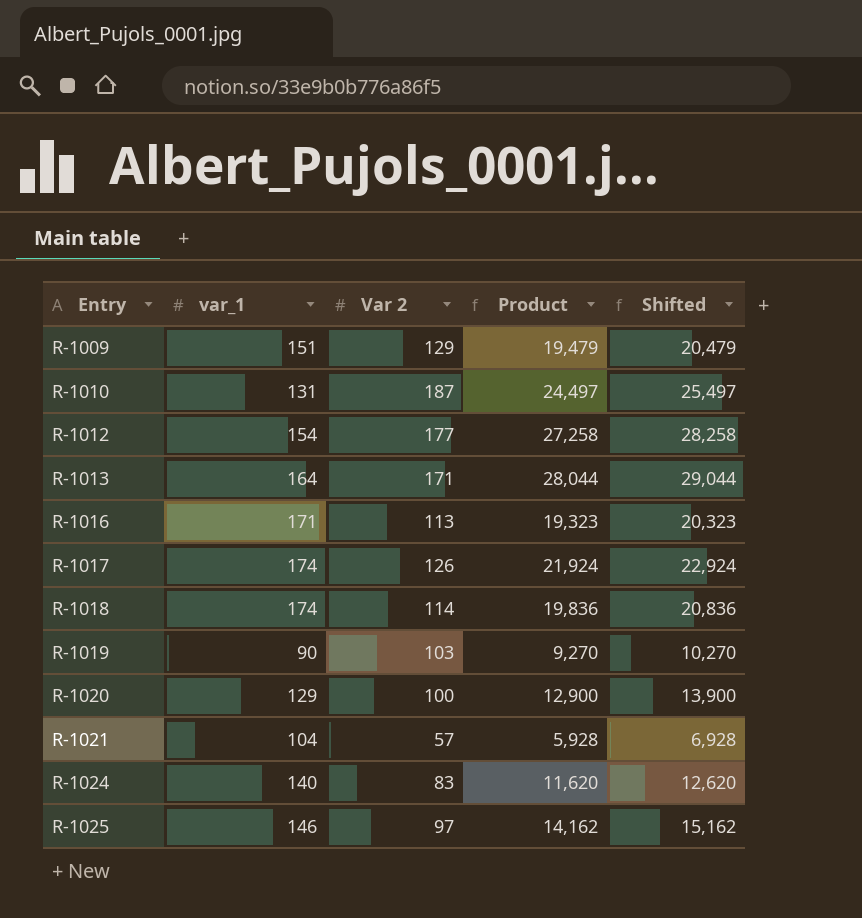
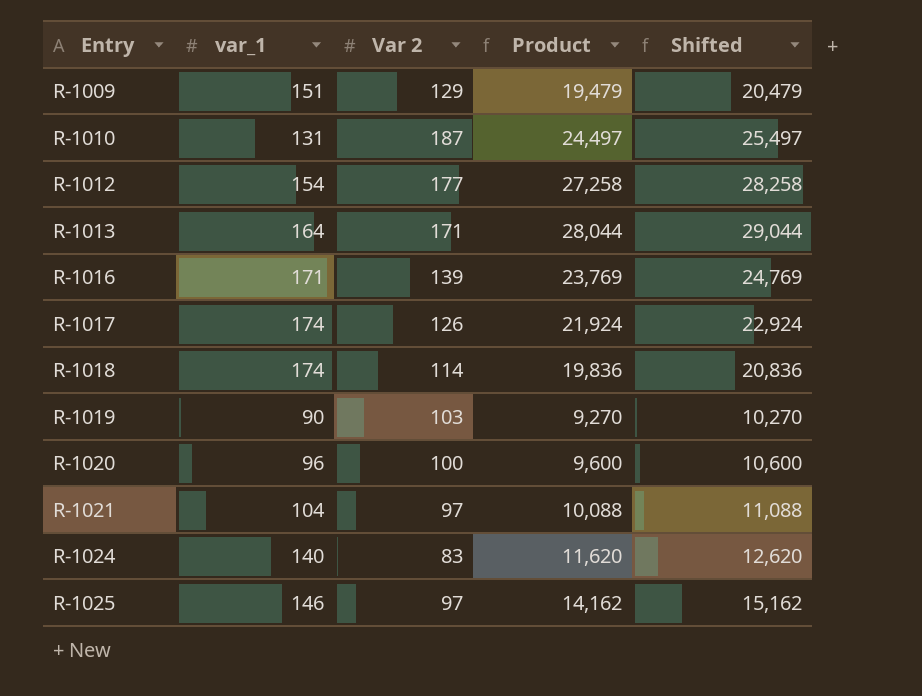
R-1016 | Var 2: 113 -> 139
R-1016 | Product: 19,323 -> 23,769
R-1016 | Shifted: 20,323 -> 24,769
R-1020 | var_1: 129 -> 96
R-1020 | Product: 12,900 -> 9,600
R-1020 | Shifted: 13,900 -> 10,600
R-1021 | Var 2: 57 -> 97
R-1021 | Product: 5,928 -> 10,088
R-1021 | Shifted: 6,928 -> 11,088

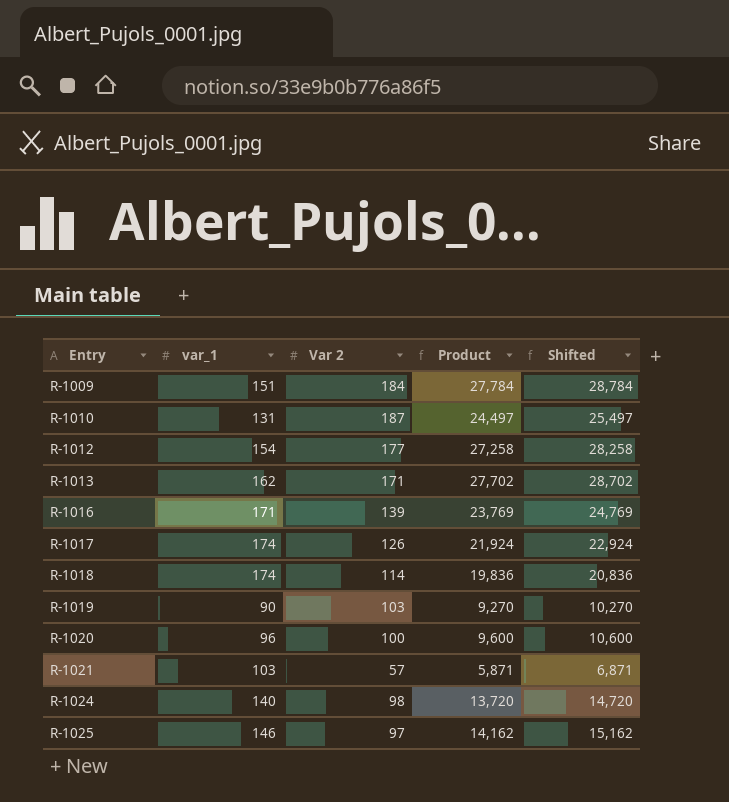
R-1009 | Var 2: 129 -> 184
R-1009 | Product: 19,479 -> 27,784
R-1009 | Shifted: 20,479 -> 28,784
R-1013 | var_1: 164 -> 162
R-1013 | Product: 28,044 -> 27,702
R-1013 | Shifted: 29,044 -> 28,702
R-1021 | var_1: 104 -> 103
R-1021 | Var 2: 97 -> 57
R-1021 | Product: 10,088 -> 5,871
R-1021 | Shifted: 11,088 -> 6,871
R-1024 | Var 2: 83 -> 98
R-1024 | Product: 11,620 -> 13,720
R-1024 | Shifted: 12,620 -> 14,720

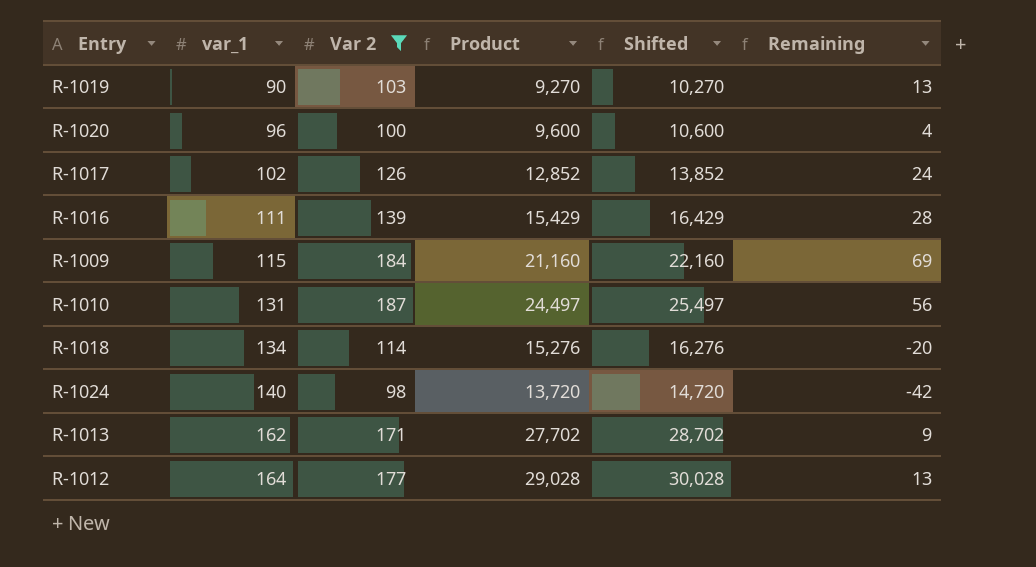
filter: none -> Var 2 >= 98
row order: Entry ascending -> var_1 ascending
column Remaining | formula: none -> [Var 2] - [var_1]
R-1017 | var_1: 174 -> 102
R-1017 | Product: 21,924 -> 12,852
R-1017 | Shifted: 22,924 -> 13,852
R-1016 | var_1: 171 -> 111
R-1016 | Product: 23,769 -> 15,429
R-1016 | Shifted: 24,769 -> 16,429
R-1009 | var_1: 151 -> 115
R-1009 | Product: 27,784 -> 21,160
R-1009 | Shifted: 28,784 -> 22,160
R-1018 | var_1: 174 -> 134
R-1018 | Product: 19,836 -> 15,276
R-1018 | Shifted: 20,836 -> 16,276
R-1012 | var_1: 154 -> 164
R-1012 | Product: 27,258 -> 29,028
R-1012 | Shifted: 28,258 -> 30,028

